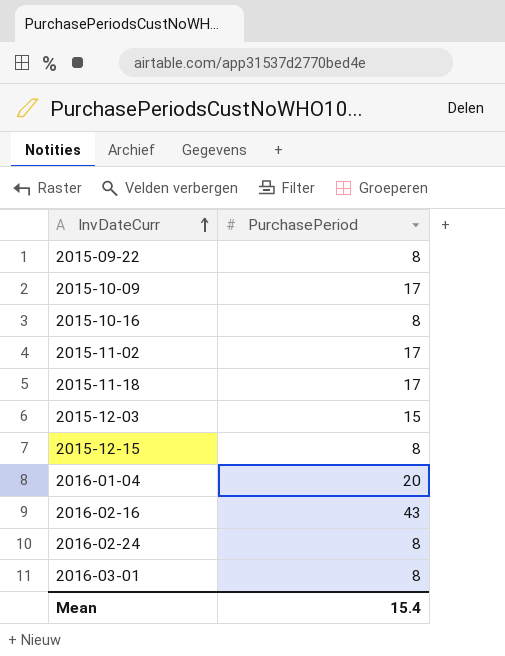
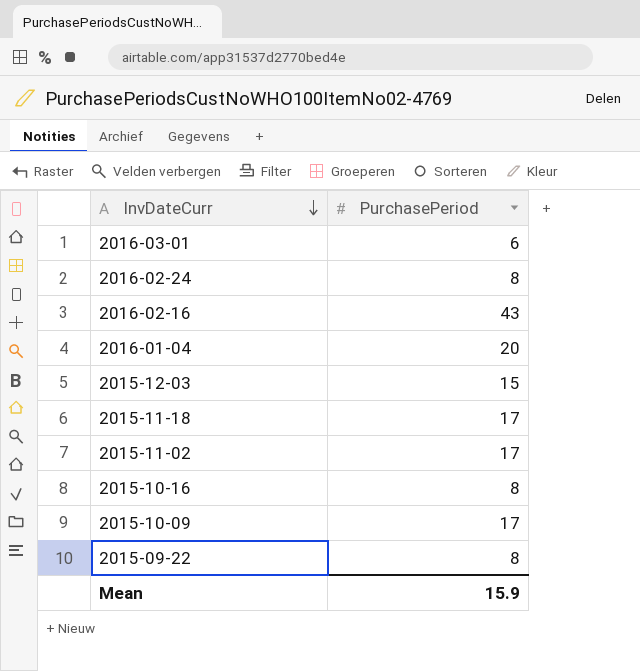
row order: InvDateCurr ascending -> InvDateCurr descending
row 2015-12-15: 8 -> none
2016-03-01 | PurchasePeriod: 8 -> 6
Mean | PurchasePeriod: 15.4 -> 15.9

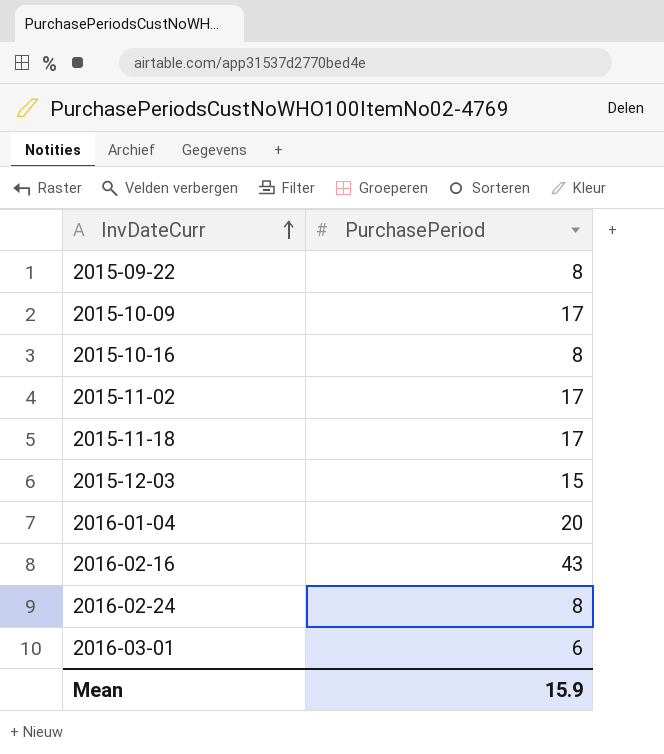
row order: InvDateCurr descending -> InvDateCurr ascending

